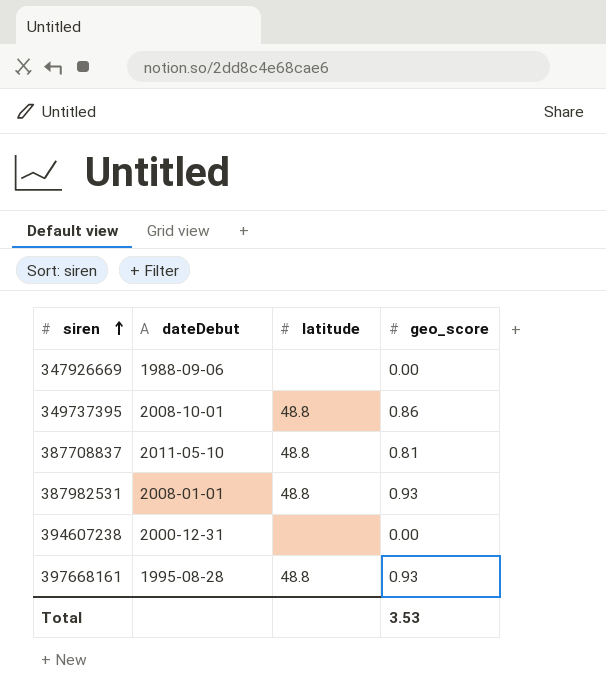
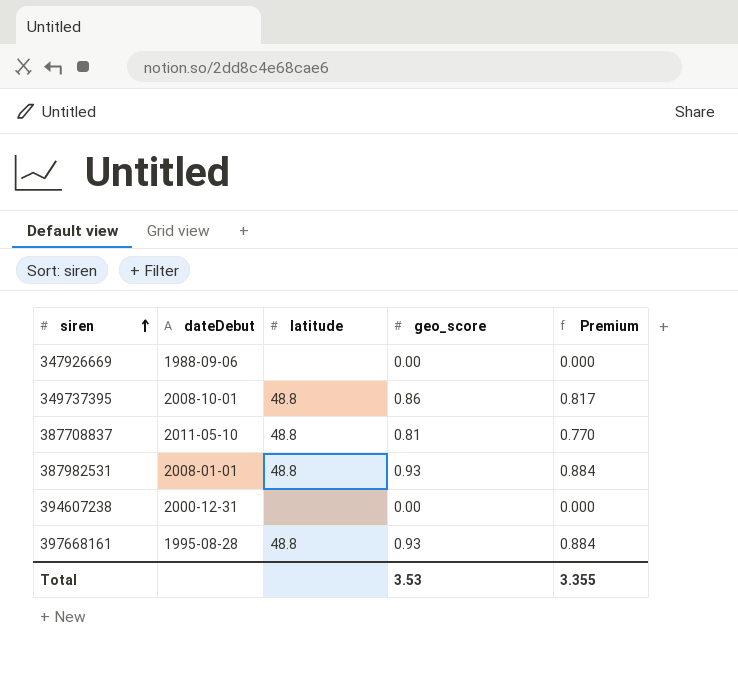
column Premium | formula: none -> [geo_score] * 0.95

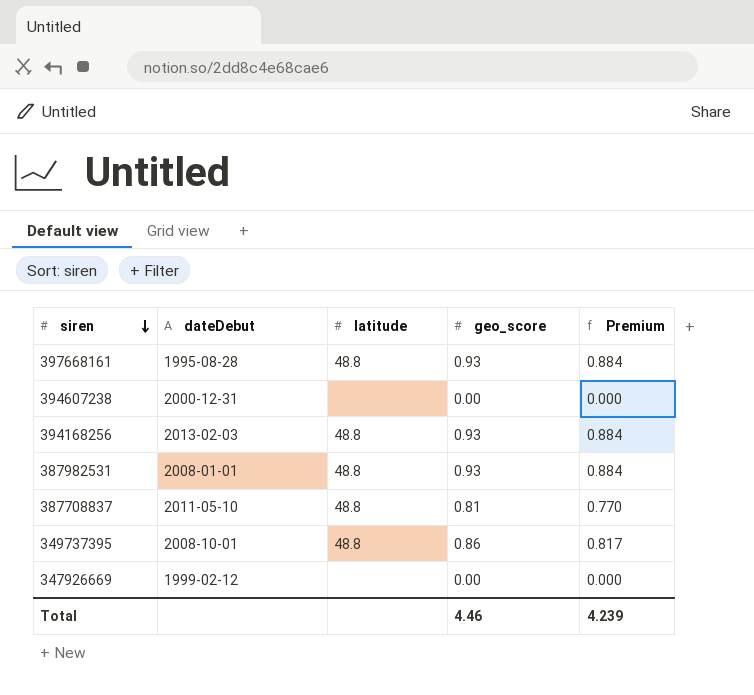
row order: siren ascending -> siren descending
row 394168256: none -> 2013-02-03 | 48.8 | 0.93 | 0.884
347926669 | dateDebut: 1988-09-06 -> 1999-02-12
Total | geo_score: 3.53 -> 4.46
Total | Premium: 3.355 -> 4.239

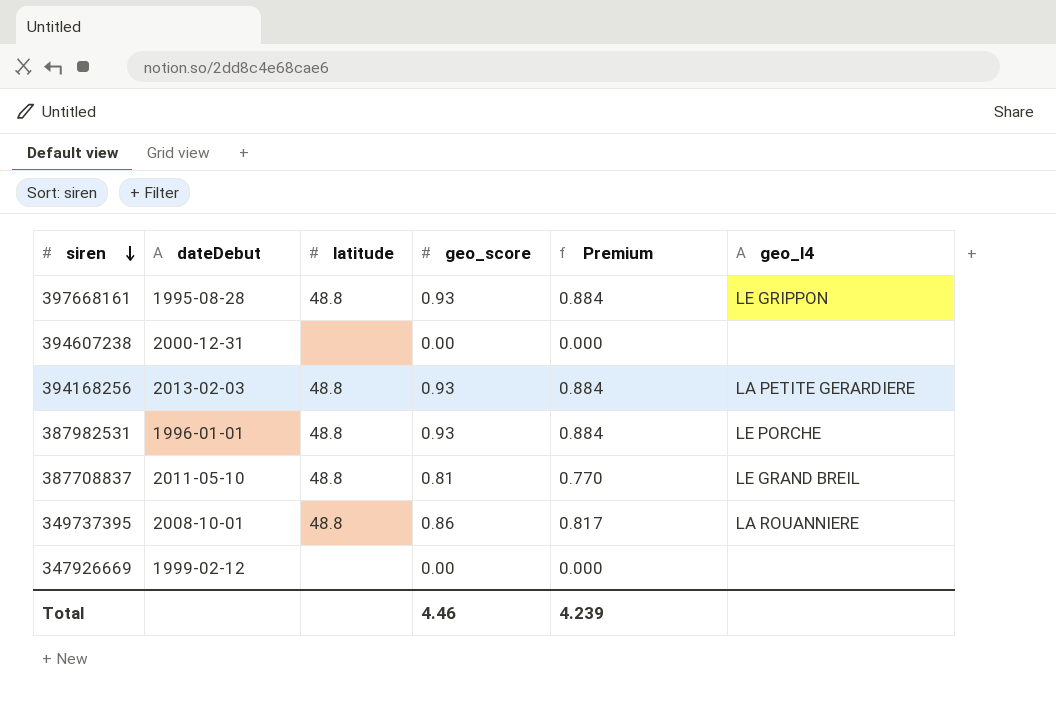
column geo_l4 | position: none -> 6
387982531 | dateDebut: 2008-01-01 -> 1996-01-01

